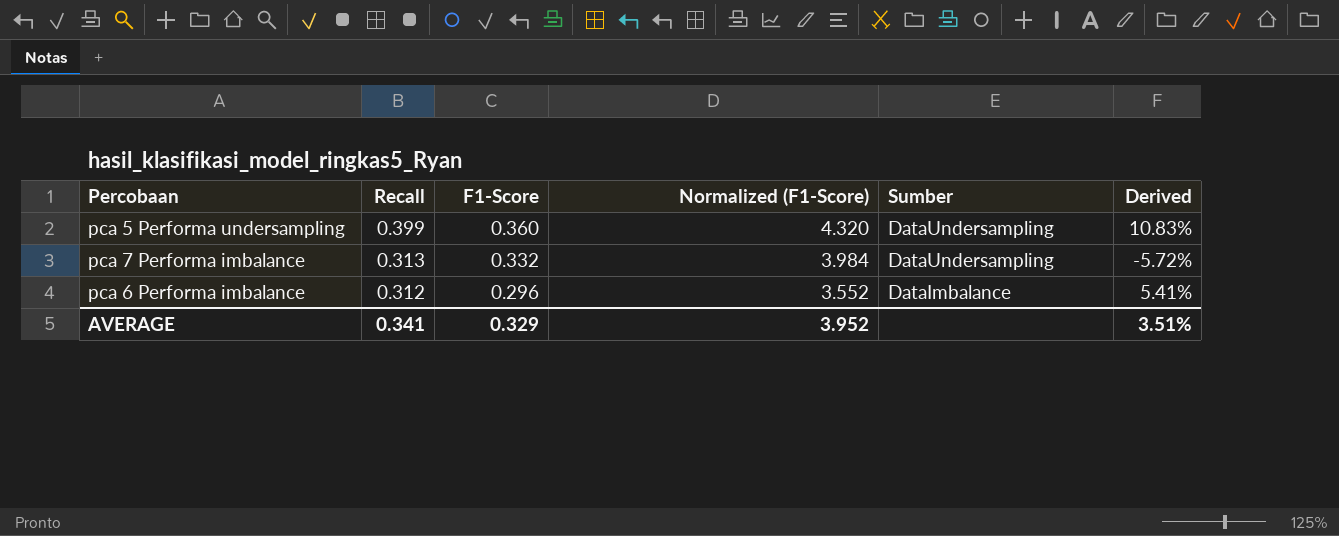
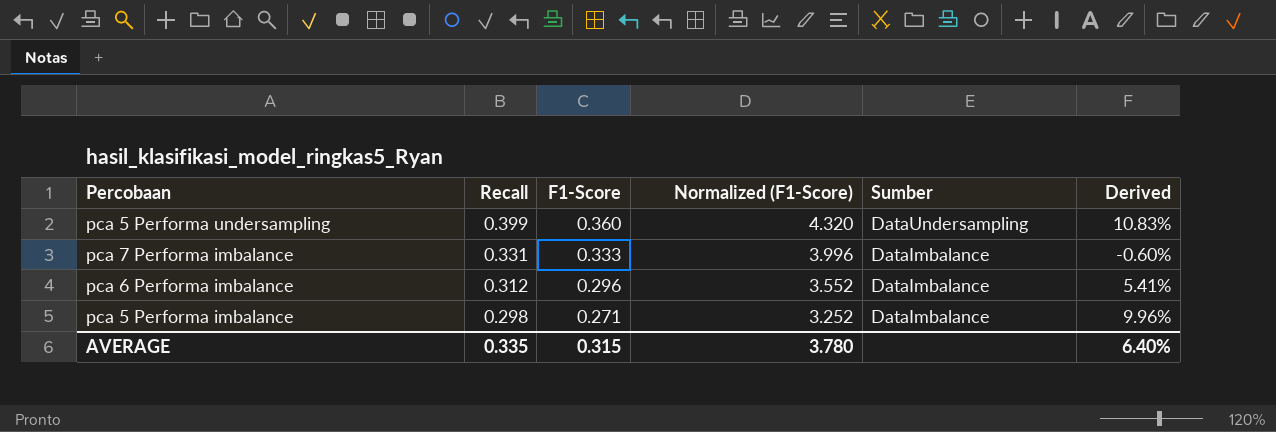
pca 7 Performa imbalance | Recall: 0.313 -> 0.331
pca 7 Performa imbalance | F1-Score: 0.332 -> 0.333
pca 7 Performa imbalance | Normalized (F1-Score): 3.984 -> 3.996
pca 7 Performa imbalance | Sumber: DataUndersampling -> DataImbalance
pca 7 Performa imbalance | Derived: -5.72% -> -0.60%
row pca 5 Performa imbalance: none -> 0.298 | 0.271 | 3.252 | DataImbalance | 9.96%
AVERAGE | Recall: 0.341 -> 0.335
AVERAGE | F1-Score: 0.329 -> 0.315
AVERAGE | Normalized (F1-Score): 3.952 -> 3.780
AVERAGE | Derived: 3.51% -> 6.40%

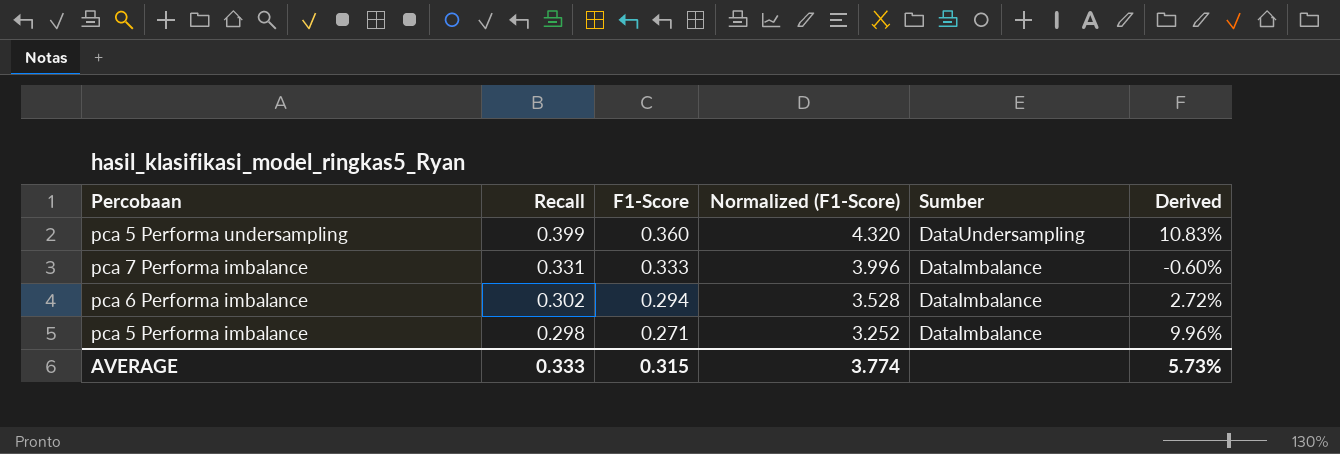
pca 6 Performa imbalance | Recall: 0.312 -> 0.302
pca 6 Performa imbalance | F1-Score: 0.296 -> 0.294
pca 6 Performa imbalance | Normalized (F1-Score): 3.552 -> 3.528
pca 6 Performa imbalance | Derived: 5.41% -> 2.72%
AVERAGE | Recall: 0.335 -> 0.333
AVERAGE | Normalized (F1-Score): 3.780 -> 3.774
AVERAGE | Derived: 6.40% -> 5.73%

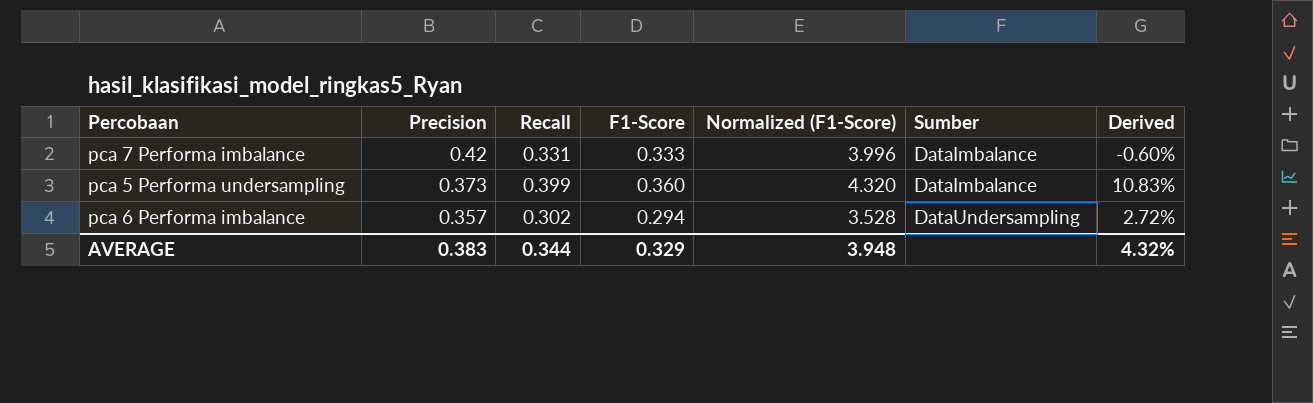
row order: Recall descending -> Precision descending
column Precision | position: none -> 2
row pca 5 Performa imbalance: 0.298 | 0.271 | 3.252 | DataImbalance | 9.96% -> none
pca 5 Performa undersampling | Sumber: DataUndersampling -> DataImbalance
pca 6 Performa imbalance | Sumber: DataImbalance -> DataUndersampling
AVERAGE | Recall: 0.333 -> 0.344
AVERAGE | F1-Score: 0.315 -> 0.329
AVERAGE | Normalized (F1-Score): 3.774 -> 3.948
AVERAGE | Derived: 5.73% -> 4.32%

